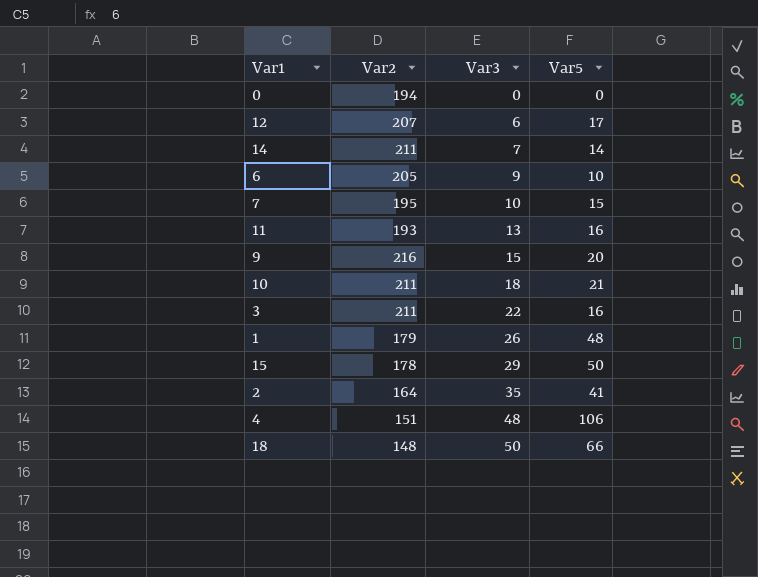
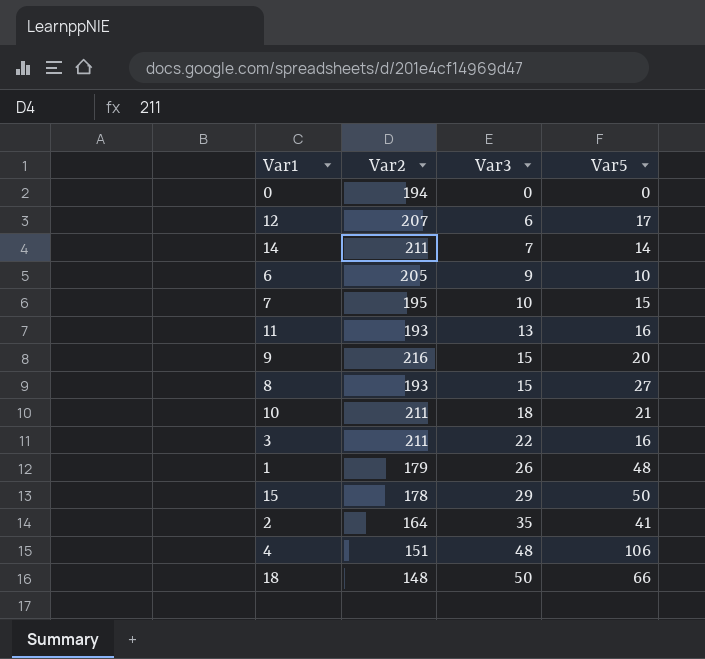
row 8: none -> 193 | 15 | 27

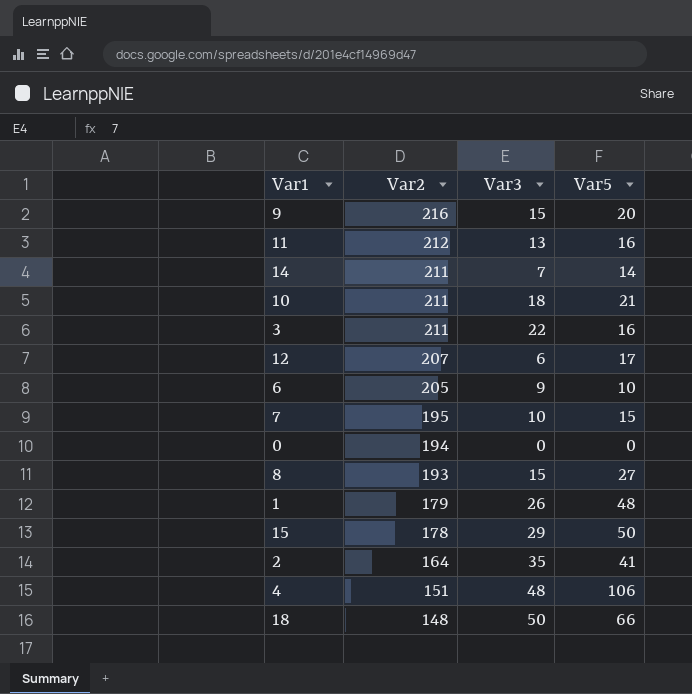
row order: Var3 ascending -> Var2 descending
11 | Var2: 193 -> 212

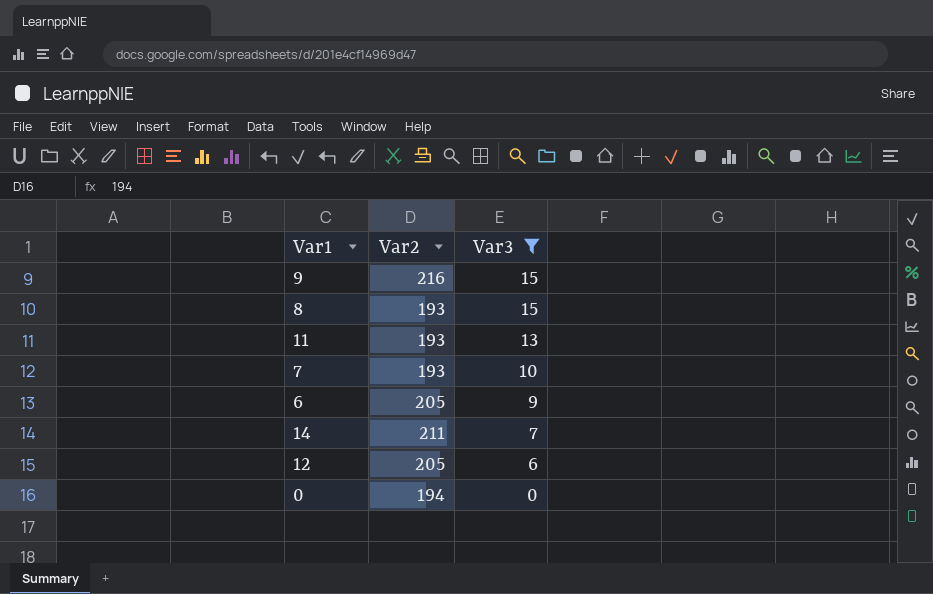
filter: none -> Var3 <= 15
row order: Var2 descending -> Var3 descending
column Var5 | position: 4 -> none
11 | Var2: 212 -> 193
7 | Var2: 195 -> 193
12 | Var2: 207 -> 205

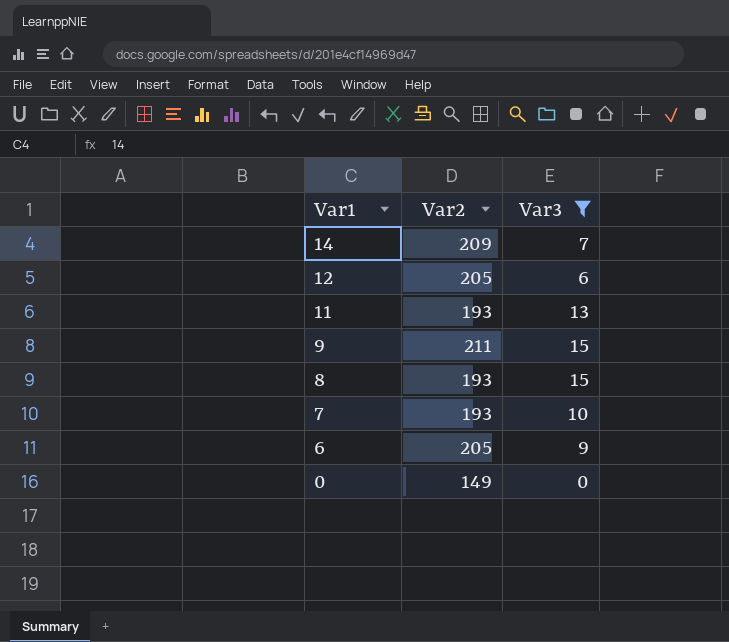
row order: Var3 descending -> Var1 descending
14 | Var2: 211 -> 209
9 | Var2: 216 -> 211
0 | Var2: 194 -> 149

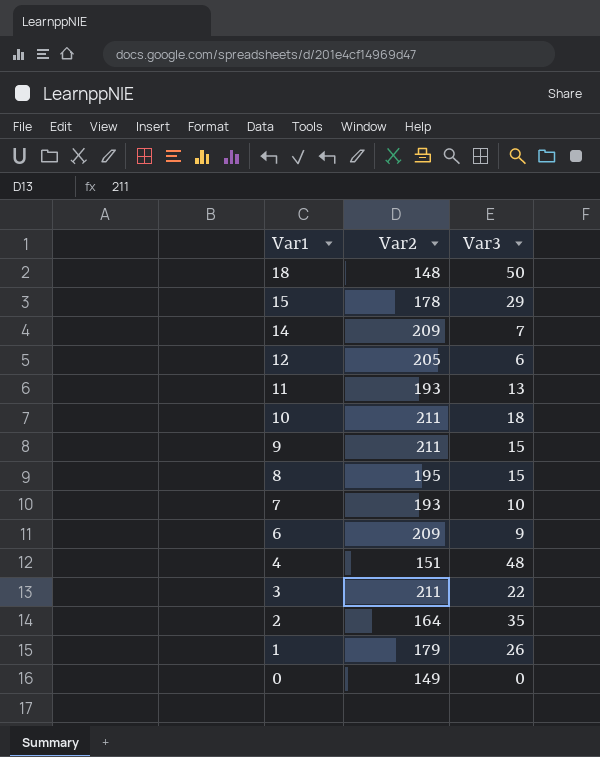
filter: Var3 <= 15 -> none
8 | Var2: 193 -> 195
6 | Var2: 205 -> 209

